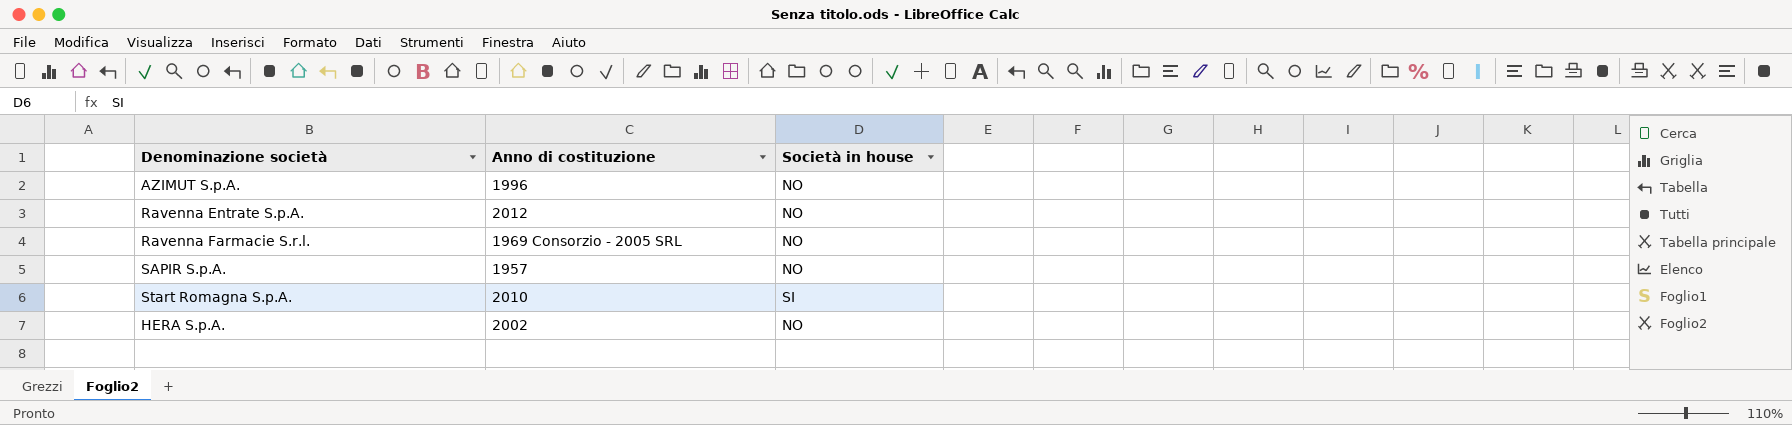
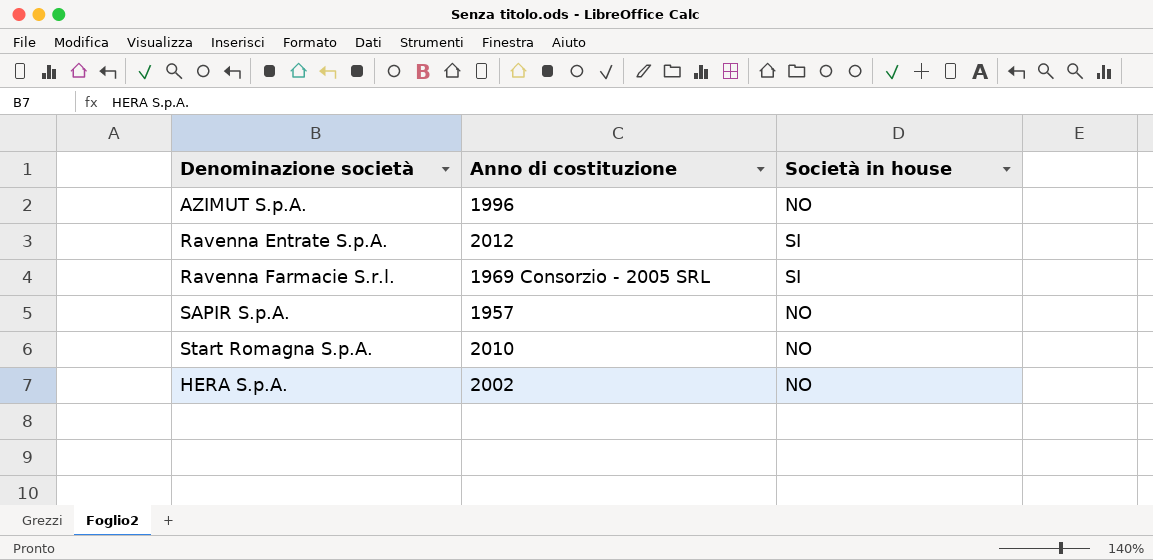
Ravenna Entrate S.p.A. | Società in house: NO -> SI
Ravenna Farmacie S.r.l. | Società in house: NO -> SI
Start Romagna S.p.A. | Società in house: SI -> NO

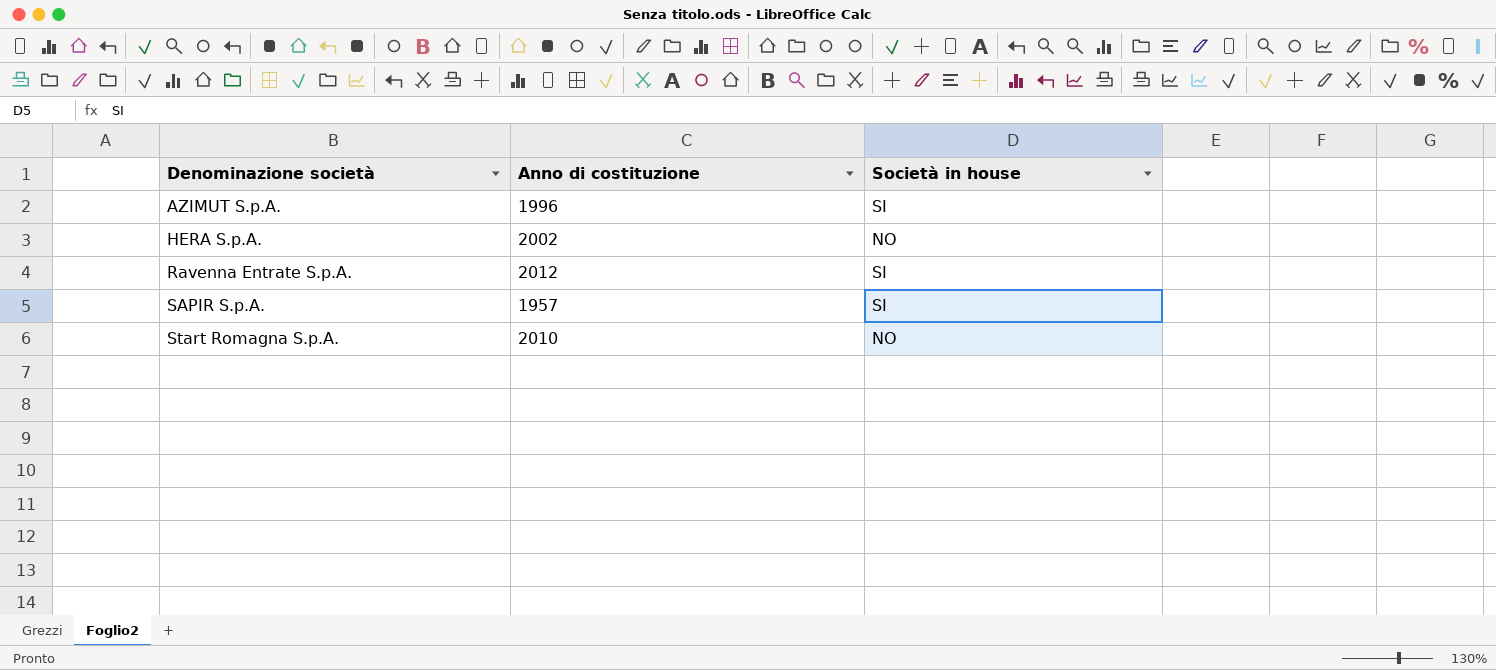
row order: none -> Denominazione società ascending
row Ravenna Farmacie S.r.l.: 1969 Consorzio - 2005 SRL | SI -> none
AZIMUT S.p.A. | Società in house: NO -> SI
SAPIR S.p.A. | Società in house: NO -> SI

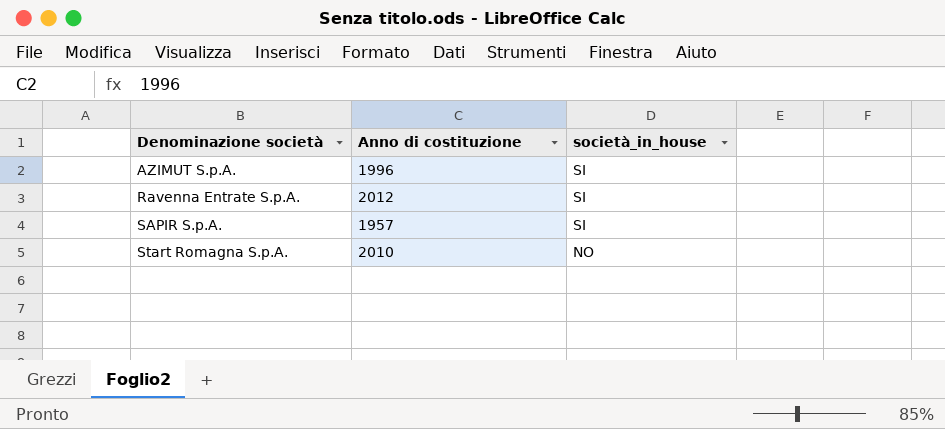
column name: Società in house -> società_in_house
row HERA S.p.A.: 2002 | NO -> none

